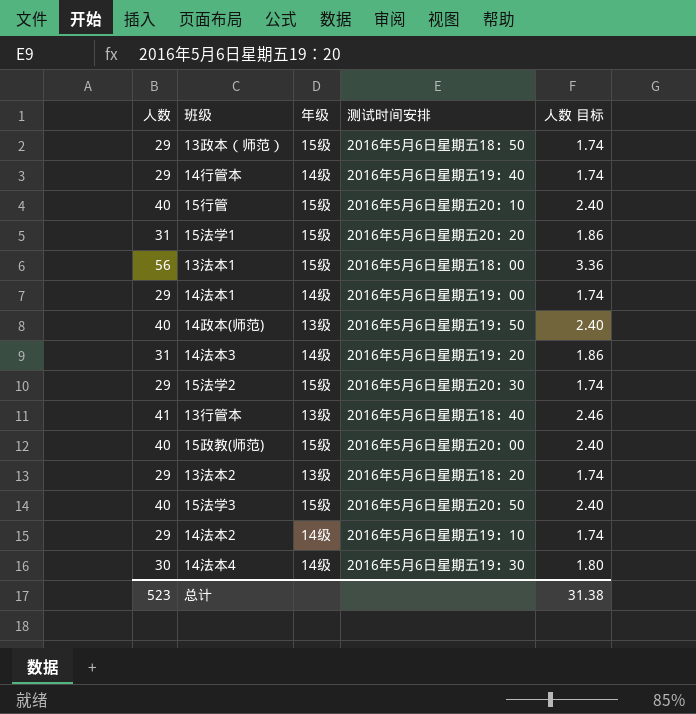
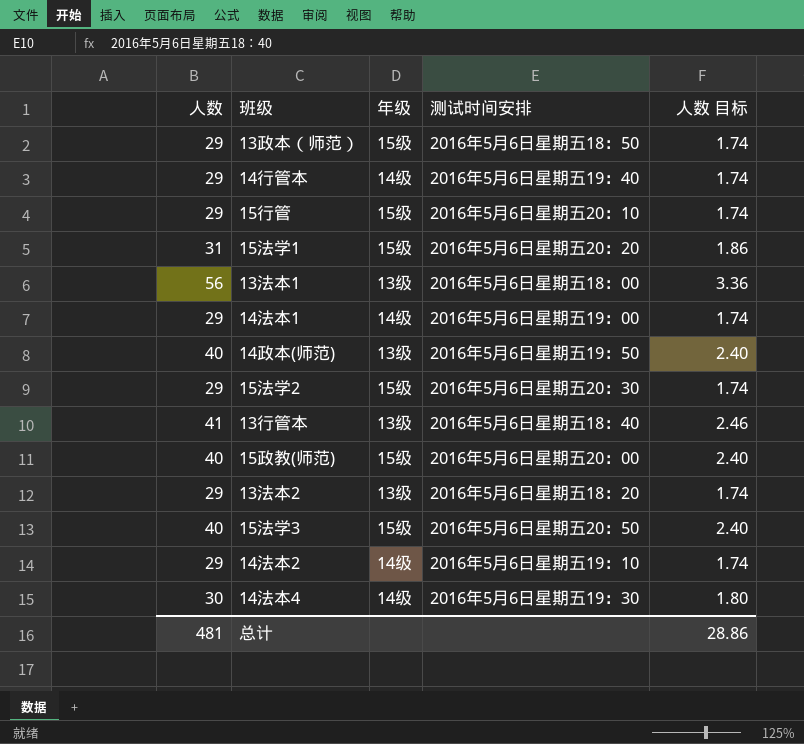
row 14法本3: 31 | 14级 | 2016年5月6日星期五19：20 | 1.86 -> none
15行管 | 人数: 40 -> 29
15行管 | 人数 目标: 2.40 -> 1.74
13法本1 | 年级: 15级 -> 13级
总计 | 人数: 523 -> 481
总计 | 人数 目标: 31.38 -> 28.86

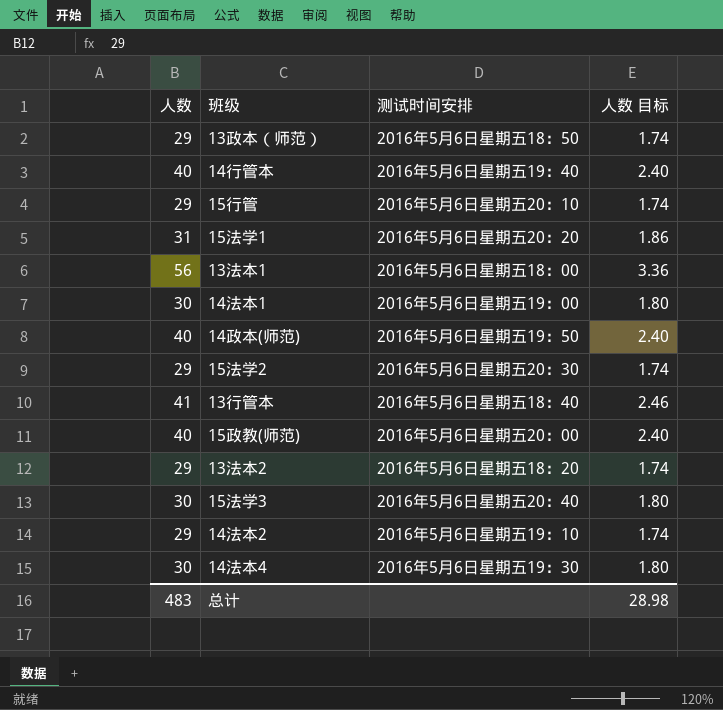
column 年级 | position: 3 -> none
14行管本 | 人数: 29 -> 40
14行管本 | 人数 目标: 1.74 -> 2.40
14法本1 | 人数: 29 -> 30
14法本1 | 人数 目标: 1.74 -> 1.80
15法学3 | 人数: 40 -> 30
15法学3 | 测试时间安排: 2016年5月6日星期五20：50 -> 2016年5月6日星期五20：40
15法学3 | 人数 目标: 2.40 -> 1.80
总计 | 人数: 481 -> 483
总计 | 人数 目标: 28.86 -> 28.98

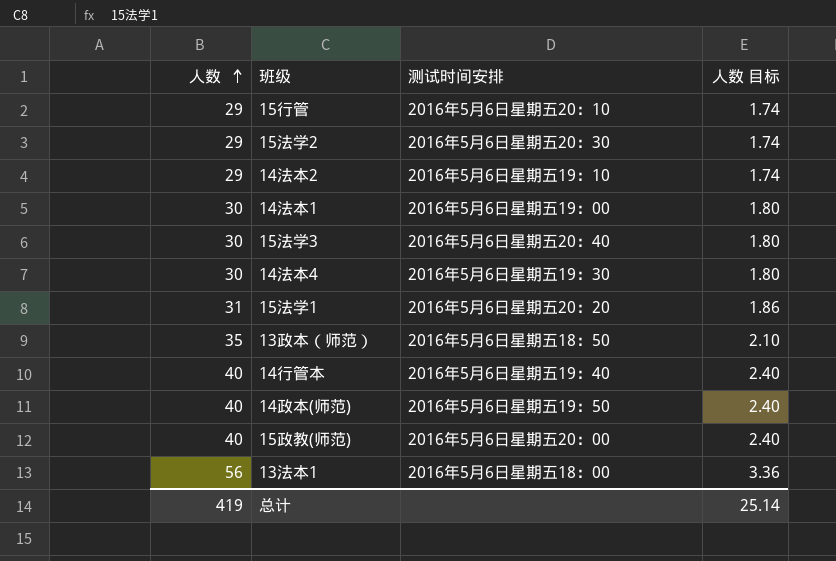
row order: none -> 人数 ascending
row 13行管本: 41 | 2016年5月6日星期五18：40 | 2.46 -> none
row 13法本2: 29 | 2016年5月6日星期五18：20 | 1.74 -> none
13政本（师范） | 人数: 29 -> 35
13政本（师范） | 人数 目标: 1.74 -> 2.10
总计 | 人数: 483 -> 419
总计 | 人数 目标: 28.98 -> 25.14

